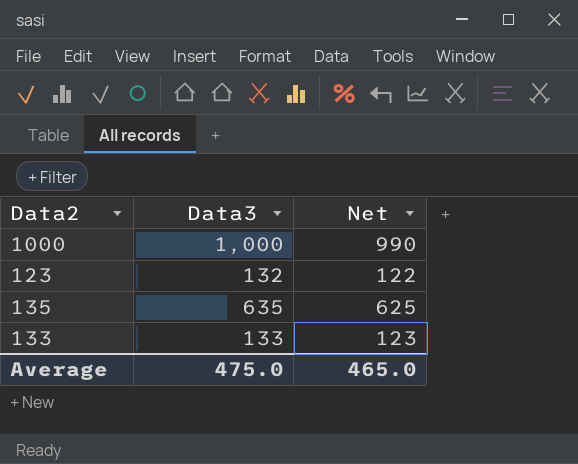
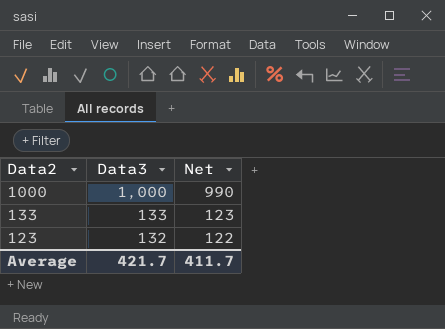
row order: none -> Data2 descending
row 135: 635 | 625 -> none
Average | Data3: 475.0 -> 421.7
Average | Net: 465.0 -> 411.7

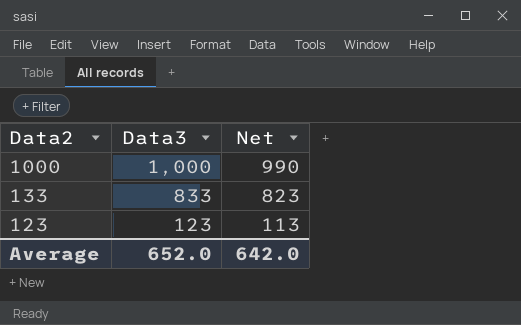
133 | Data3: 133 -> 833
133 | Net: 123 -> 823
123 | Data3: 132 -> 123
123 | Net: 122 -> 113
Average | Data3: 421.7 -> 652.0
Average | Net: 411.7 -> 642.0

